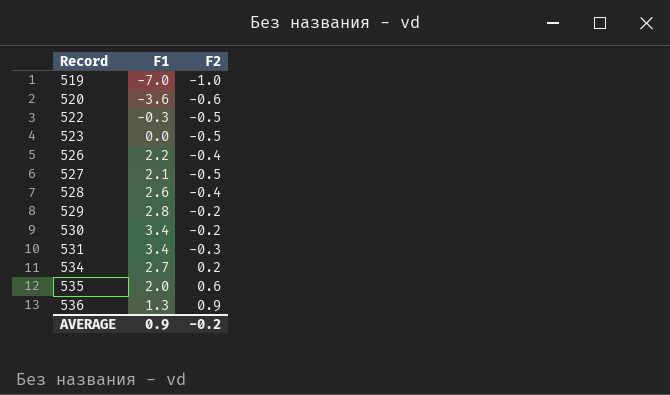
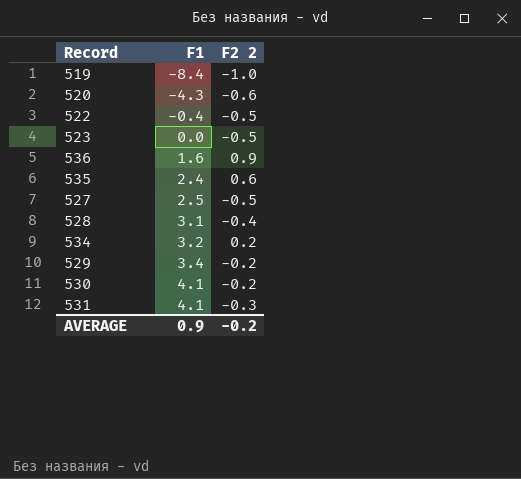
row order: Record ascending -> F1 ascending
column name: F2 -> F2 2
row 526: 2.2 | -0.4 -> none
519 | F1: -7.0 -> -8.4
520 | F1: -3.6 -> -4.3
522 | F1: -0.3 -> -0.4
536 | F1: 1.3 -> 1.6
535 | F1: 2.0 -> 2.4
527 | F1: 2.1 -> 2.5
528 | F1: 2.6 -> 3.1
534 | F1: 2.7 -> 3.2
529 | F1: 2.8 -> 3.4
530 | F1: 3.4 -> 4.1
531 | F1: 3.4 -> 4.1

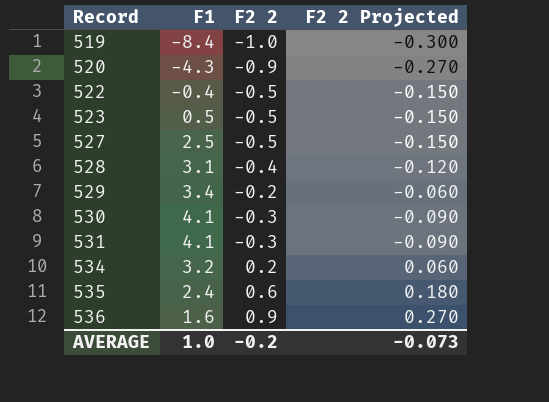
row order: F1 ascending -> Record ascending
column F2 2 Projected | formula: none -> [F2 2] * 0.3
520 | F2 2: -0.6 -> -0.9
523 | F1: 0.0 -> 0.5
530 | F2 2: -0.2 -> -0.3
AVERAGE | F1: 0.9 -> 1.0

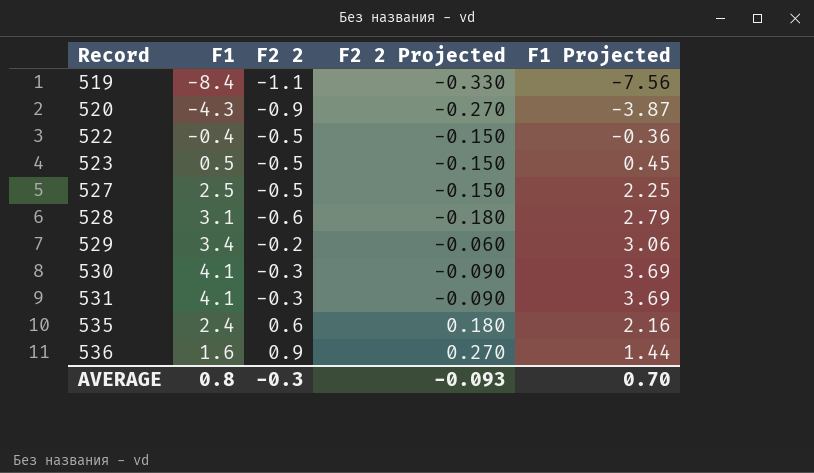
column F1 Projected | formula: none -> [F1] * 0.9
row 534: 3.2 | 0.2 | 0.060 -> none
519 | F2 2: -1.0 -> -1.1
519 | F2 2 Projected: -0.300 -> -0.330
528 | F2 2: -0.4 -> -0.6
528 | F2 2 Projected: -0.120 -> -0.180
AVERAGE | F1: 1.0 -> 0.8
AVERAGE | F2 2: -0.2 -> -0.3
AVERAGE | F2 2 Projected: -0.073 -> -0.093

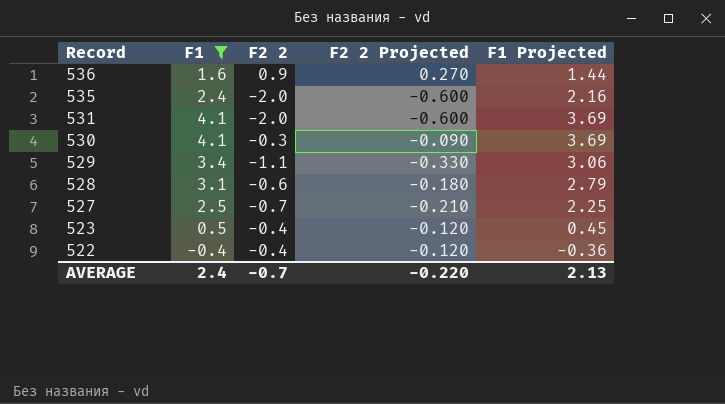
filter: none -> F1 >= -0.4
row order: Record ascending -> Record descending
535 | F2 2: 0.6 -> -2.0
535 | F2 2 Projected: 0.180 -> -0.600
531 | F2 2: -0.3 -> -2.0
531 | F2 2 Projected: -0.090 -> -0.600
529 | F2 2: -0.2 -> -1.1
529 | F2 2 Projected: -0.060 -> -0.330
527 | F2 2: -0.5 -> -0.7
527 | F2 2 Projected: -0.150 -> -0.210
523 | F2 2: -0.5 -> -0.4
523 | F2 2 Projected: -0.150 -> -0.120
522 | F2 2: -0.5 -> -0.4
522 | F2 2 Projected: -0.150 -> -0.120
AVERAGE | F1: 0.8 -> 2.4
AVERAGE | F2 2: -0.3 -> -0.7
AVERAGE | F2 2 Projected: -0.093 -> -0.220
AVERAGE | F1 Projected: 0.70 -> 2.13

